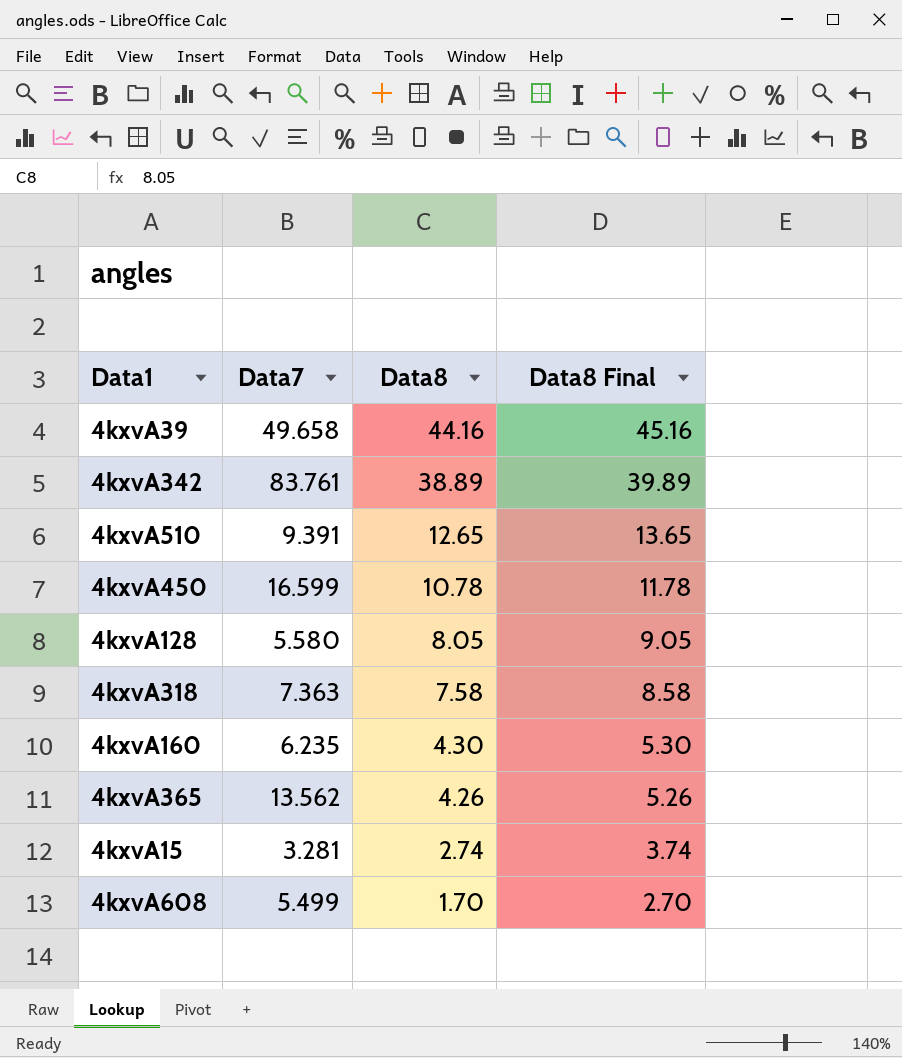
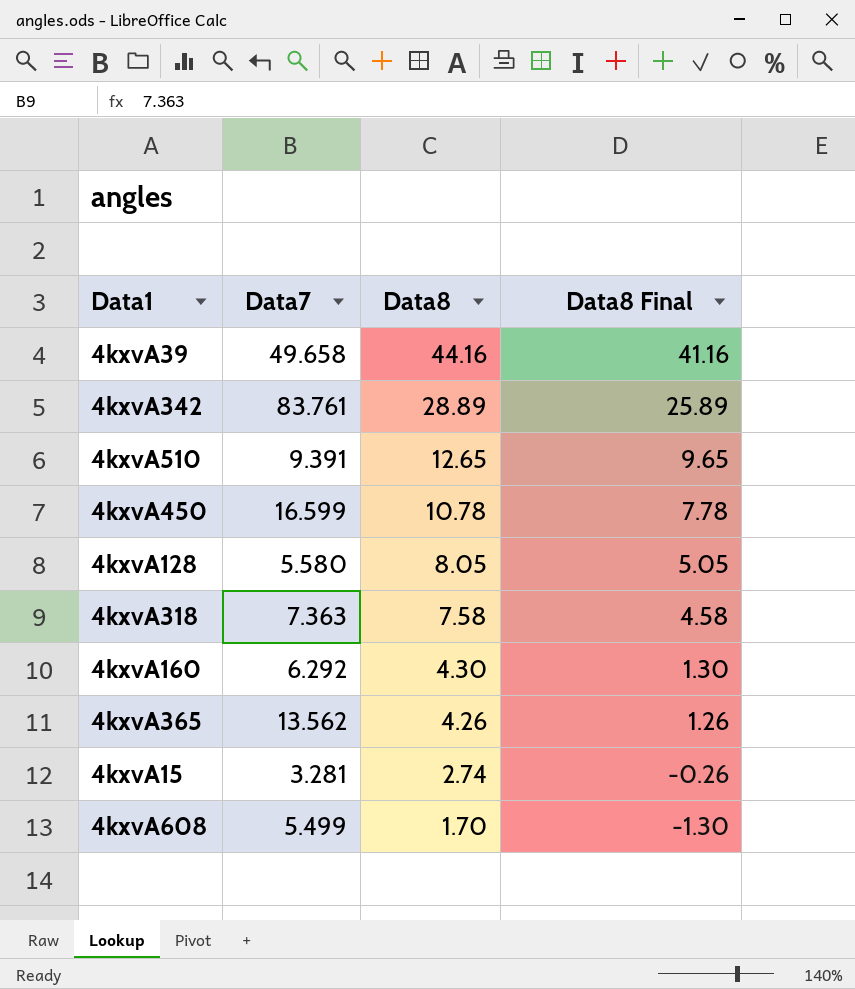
column Data8 Final | formula: [Data8] + 1 -> [Data8] - 3
4kxvA342 | Data8: 38.89 -> 28.89
4kxvA160 | Data7: 6.235 -> 6.292

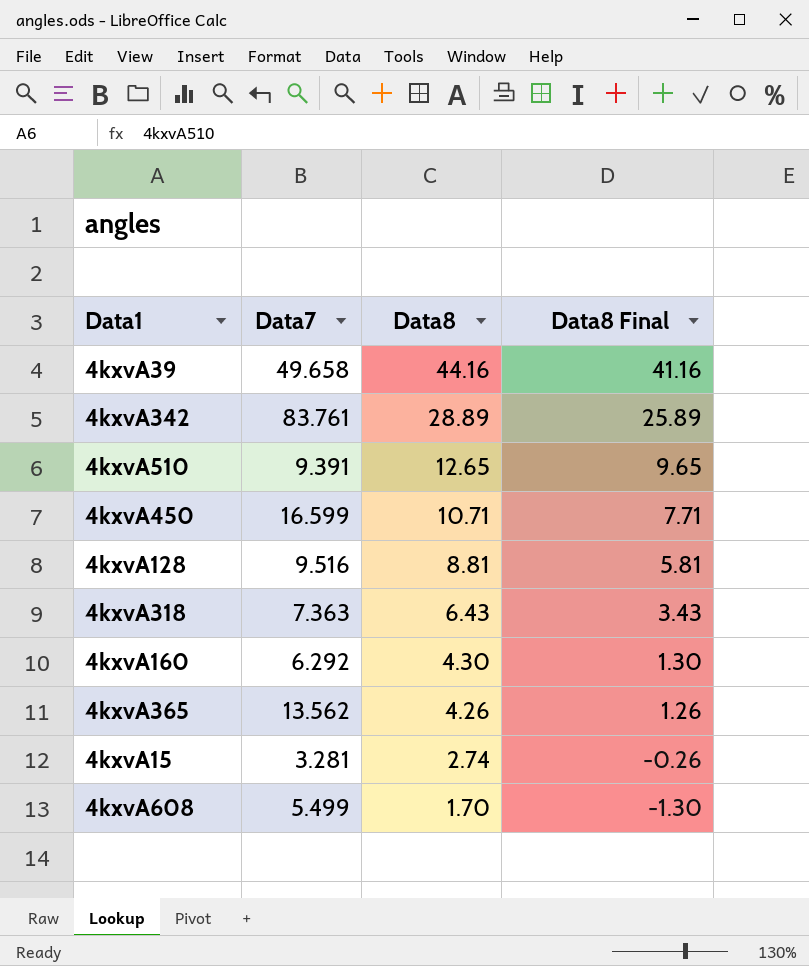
4kxvA450 | Data8: 10.78 -> 10.71
4kxvA450 | Data8 Final: 7.78 -> 7.71
4kxvA128 | Data7: 5.580 -> 9.516
4kxvA128 | Data8: 8.05 -> 8.81
4kxvA128 | Data8 Final: 5.05 -> 5.81
4kxvA318 | Data8: 7.58 -> 6.43
4kxvA318 | Data8 Final: 4.58 -> 3.43

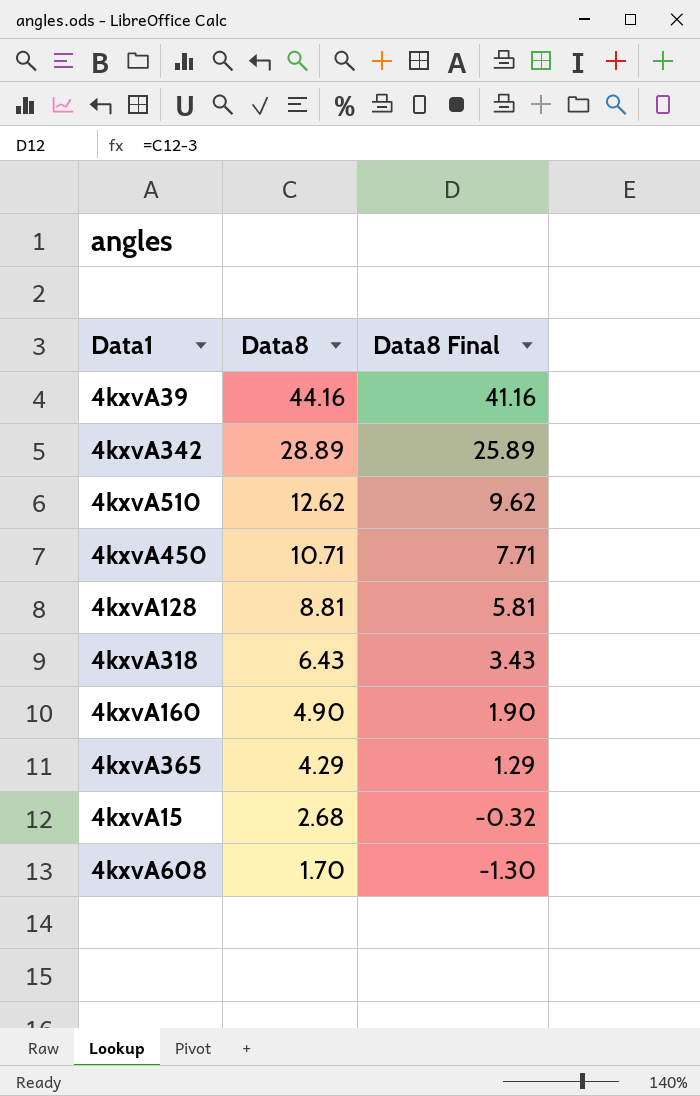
column Data7 | position: 2 -> none
4kxvA510 | Data8: 12.65 -> 12.62
4kxvA510 | Data8 Final: 9.65 -> 9.62
4kxvA160 | Data8: 4.30 -> 4.90
4kxvA160 | Data8 Final: 1.30 -> 1.90
4kxvA365 | Data8: 4.26 -> 4.29
4kxvA365 | Data8 Final: 1.26 -> 1.29
4kxvA15 | Data8: 2.74 -> 2.68
4kxvA15 | Data8 Final: -0.26 -> -0.32

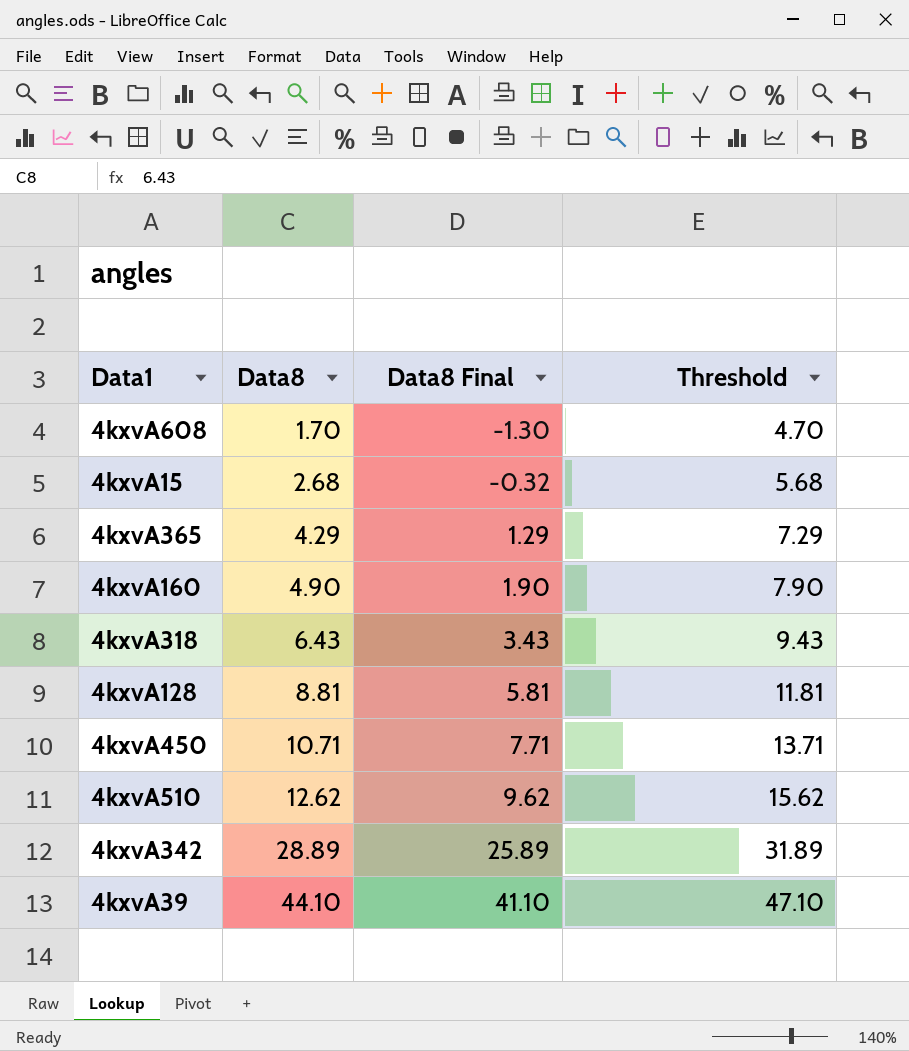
row order: Data8 descending -> Data8 ascending
column Threshold | formula: none -> [Data8] + 3
4kxvA39 | Data8: 44.16 -> 44.10
4kxvA39 | Data8 Final: 41.16 -> 41.10

